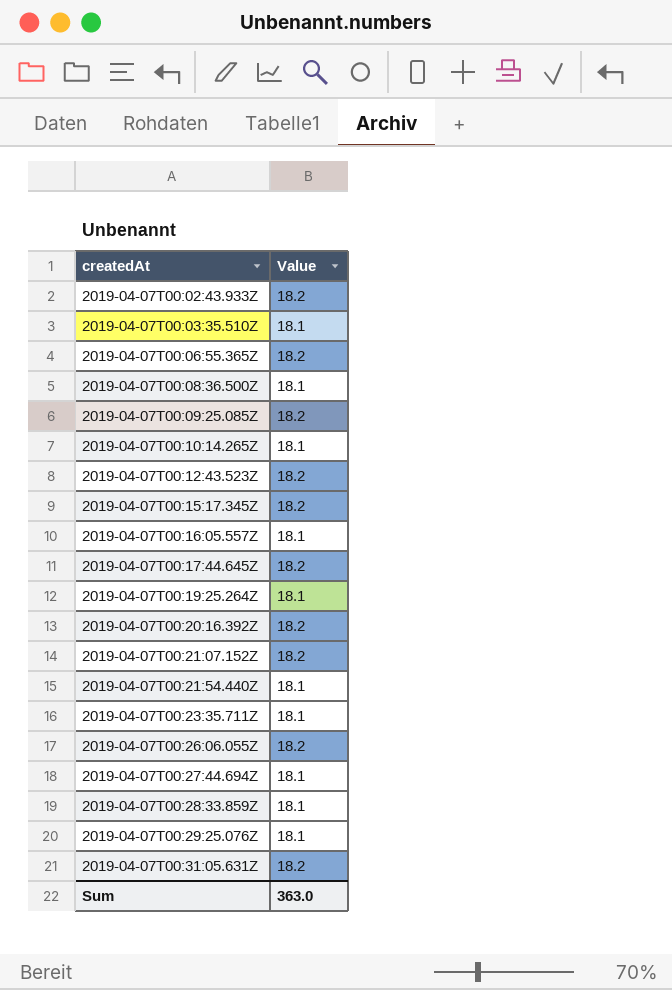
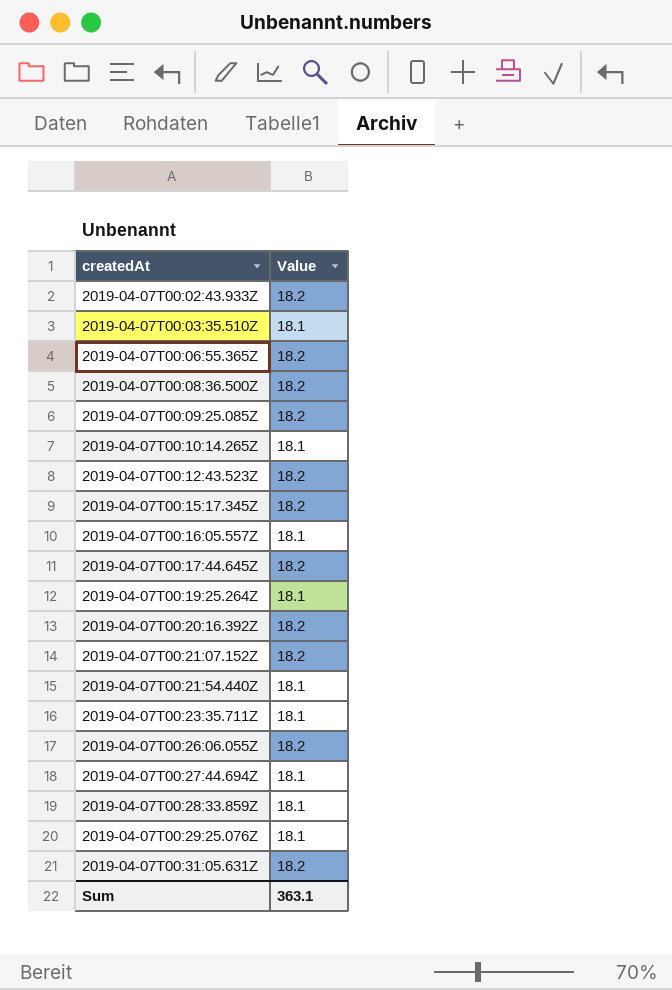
2019-04-07T00:08:36.500Z | Value: 18.1 -> 18.2
Sum | Value: 363.0 -> 363.1

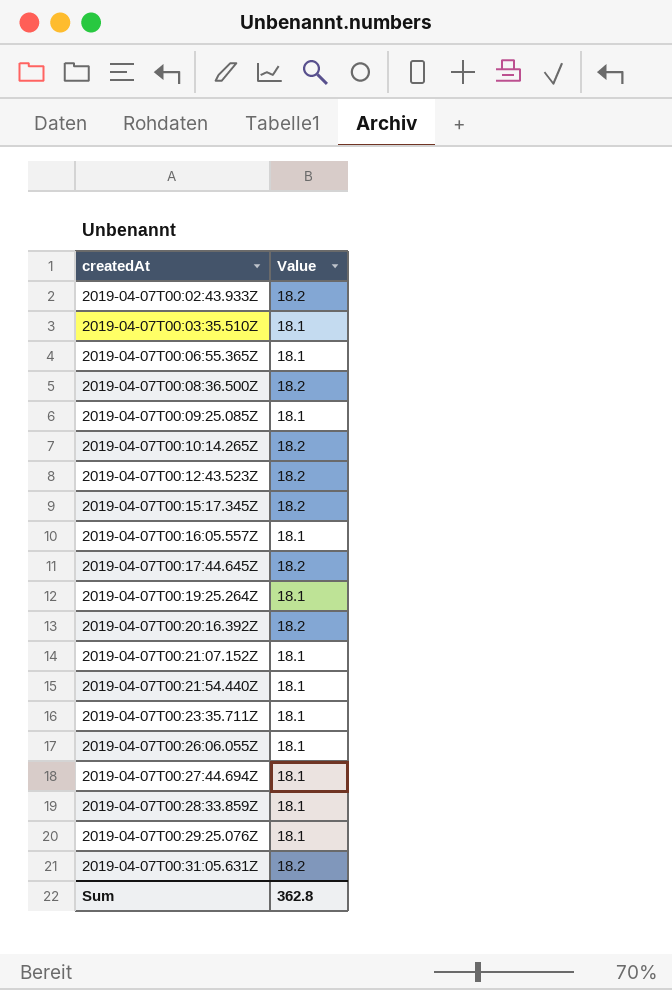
2019-04-07T00:06:55.365Z | Value: 18.2 -> 18.1
2019-04-07T00:09:25.085Z | Value: 18.2 -> 18.1
2019-04-07T00:10:14.265Z | Value: 18.1 -> 18.2
2019-04-07T00:21:07.152Z | Value: 18.2 -> 18.1
2019-04-07T00:26:06.055Z | Value: 18.2 -> 18.1
Sum | Value: 363.1 -> 362.8

